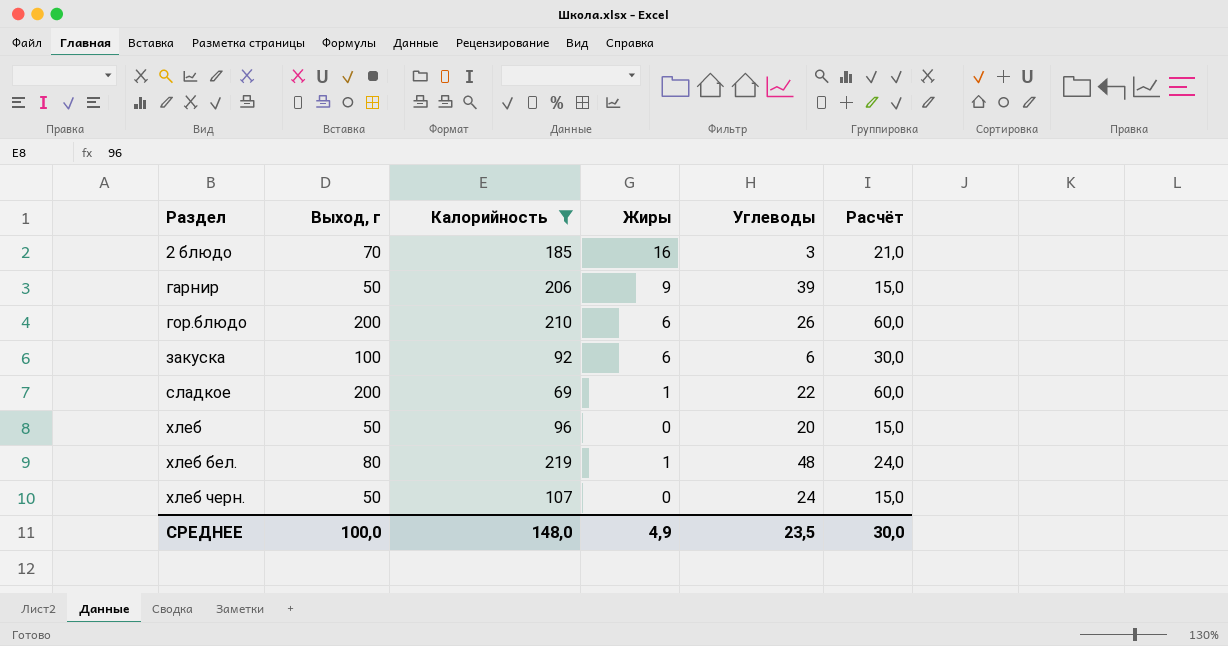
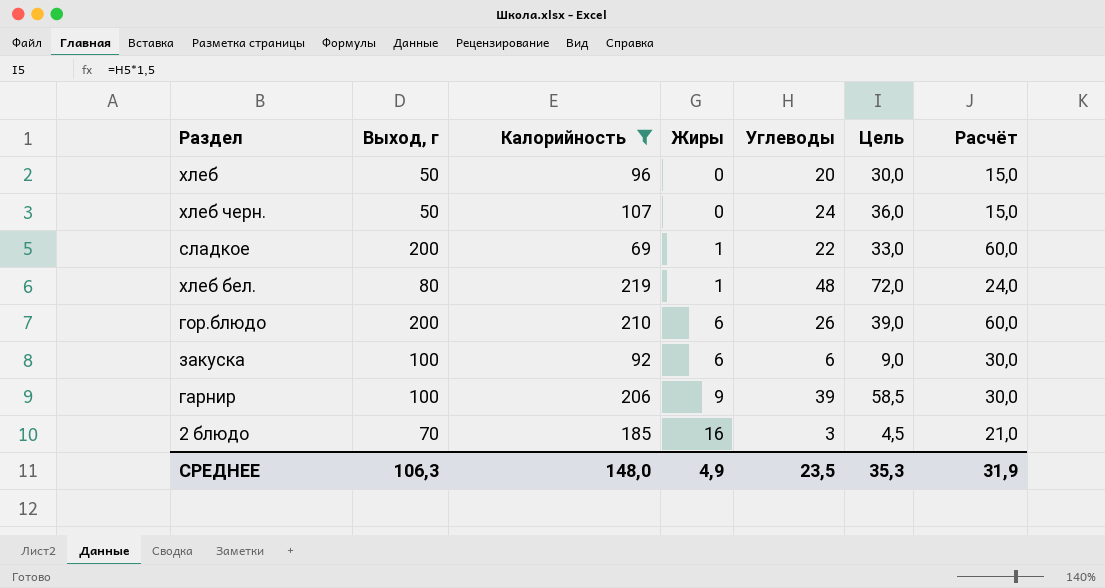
row order: Раздел ascending -> Жиры ascending
column Цель | formula: none -> [Углеводы] * 1,5
гарнир | Выход, г: 50 -> 100
гарнир | Расчёт: 15,0 -> 30,0
СРЕДНЕЕ | Выход, г: 100,0 -> 106,3
СРЕДНЕЕ | Расчёт: 30,0 -> 31,9

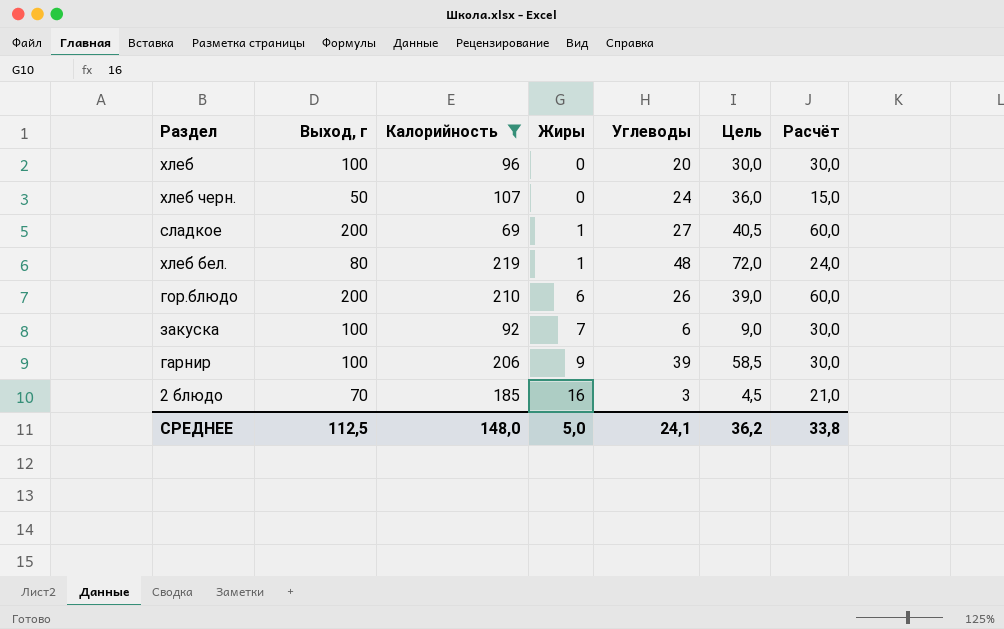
хлеб | Выход, г: 50 -> 100
хлеб | Расчёт: 15,0 -> 30,0
сладкое | Углеводы: 22 -> 27
сладкое | Цель: 33,0 -> 40,5
закуска | Жиры: 6 -> 7
СРЕДНЕЕ | Выход, г: 106,3 -> 112,5
СРЕДНЕЕ | Жиры: 4,9 -> 5,0
СРЕДНЕЕ | Углеводы: 23,5 -> 24,1
СРЕДНЕЕ | Цель: 35,3 -> 36,2
СРЕДНЕЕ | Расчёт: 31,9 -> 33,8

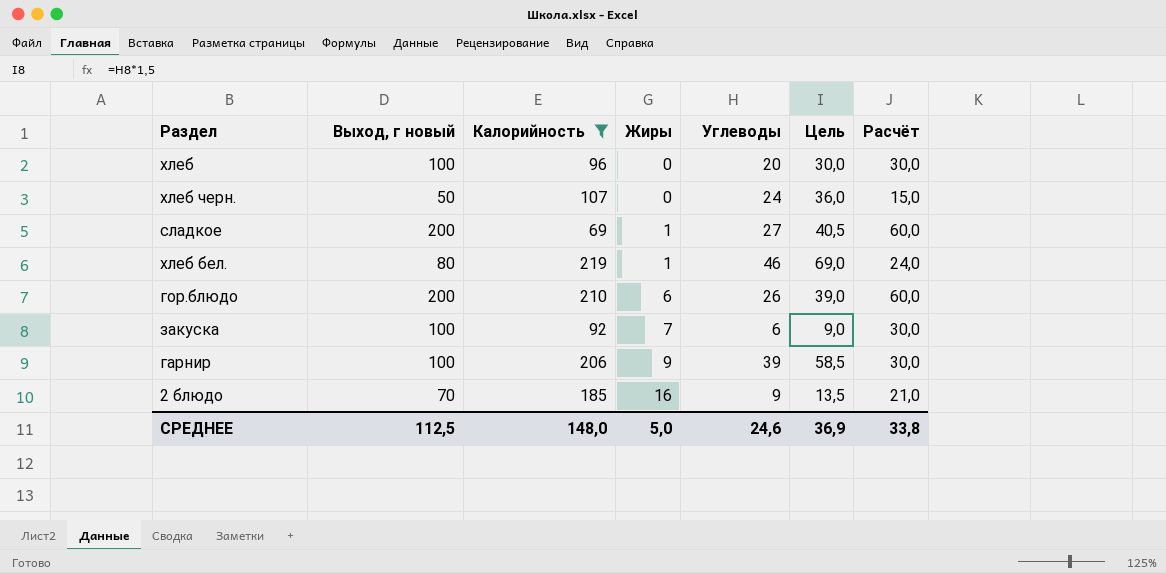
column name: Выход, г -> Выход, г новый
хлеб бел. | Углеводы: 48 -> 46
хлеб бел. | Цель: 72,0 -> 69,0
2 блюдо | Углеводы: 3 -> 9
2 блюдо | Цель: 4,5 -> 13,5
СРЕДНЕЕ | Углеводы: 24,1 -> 24,6
СРЕДНЕЕ | Цель: 36,2 -> 36,9

